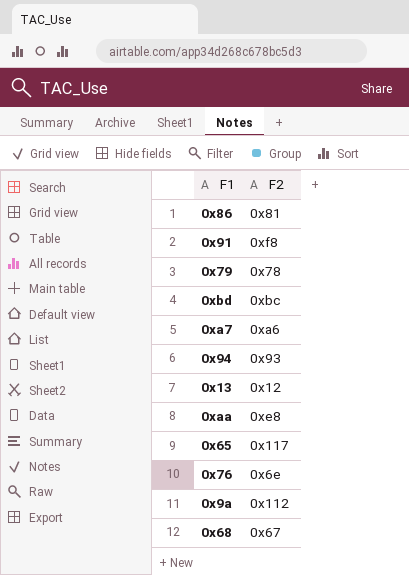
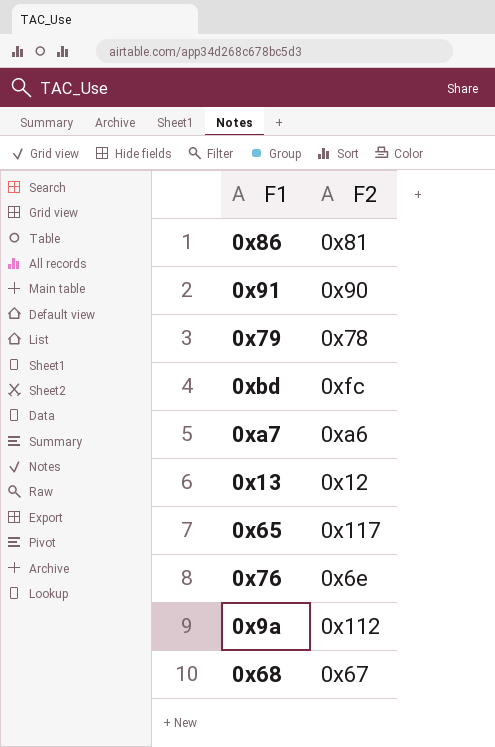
row 0x94: 0x93 -> none
row 0xaa: 0xe8 -> none
0x91 | F2: 0xf8 -> 0x90
0xbd | F2: 0xbc -> 0xfc

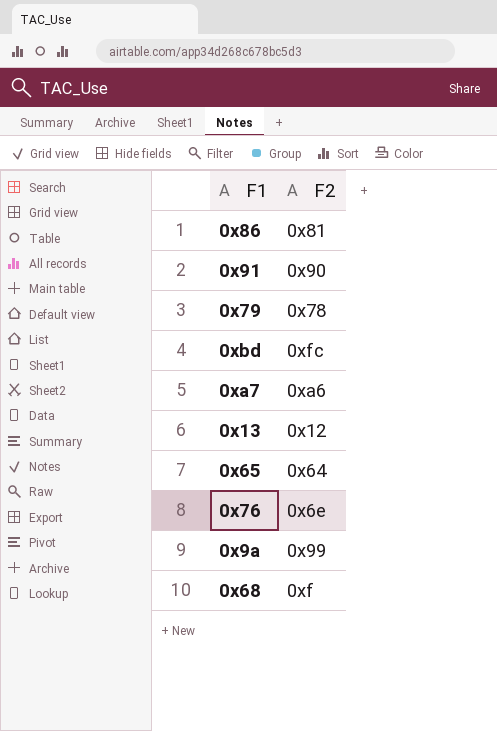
0x65 | F2: 0x117 -> 0x64
0x9a | F2: 0x112 -> 0x99
0x68 | F2: 0x67 -> 0xf

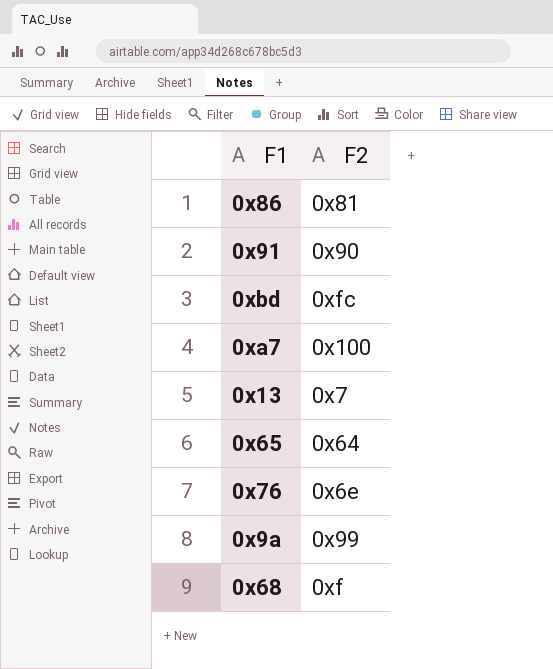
row 0x79: 0x78 -> none
0xa7 | F2: 0xa6 -> 0x100
0x13 | F2: 0x12 -> 0x7

